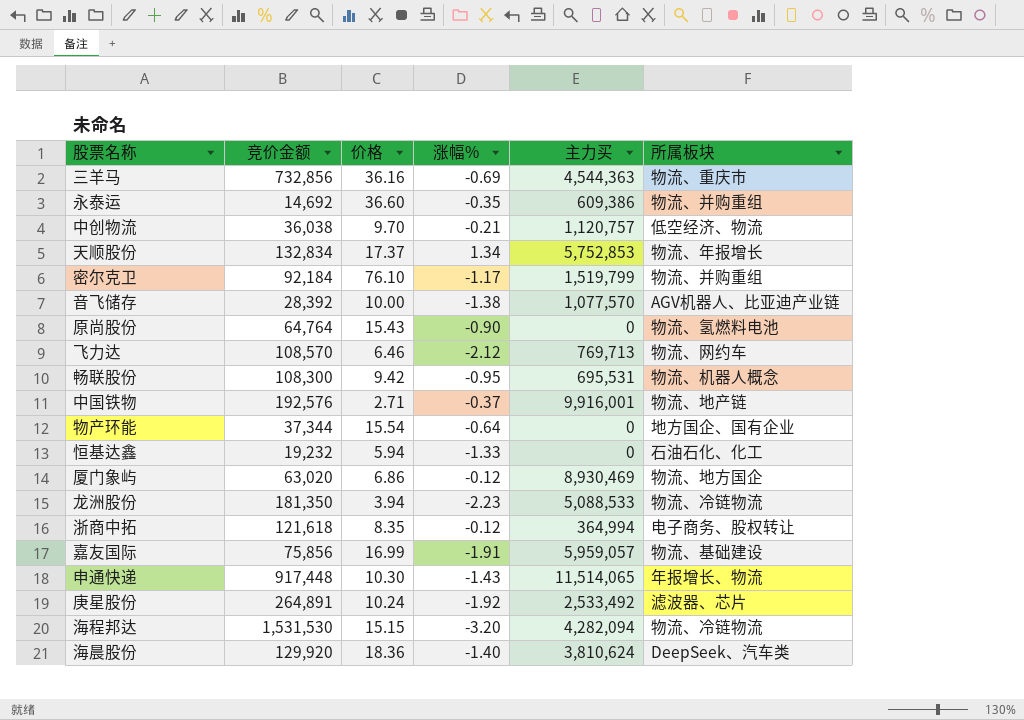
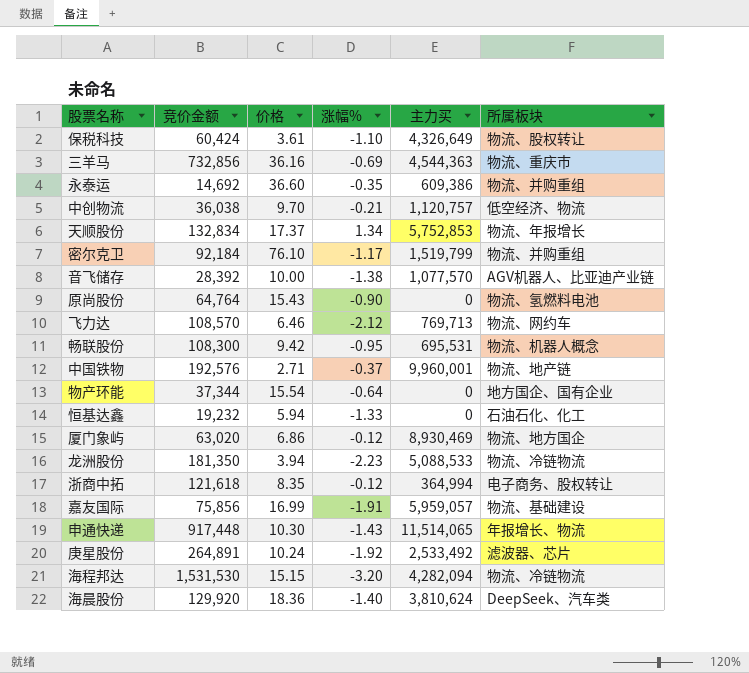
row 保税科技: none -> 60,424 | 3.61 | -1.10 | 4,326,649 | 物流、股权转让
中国铁物 | 主力买: 9,916,001 -> 9,960,001

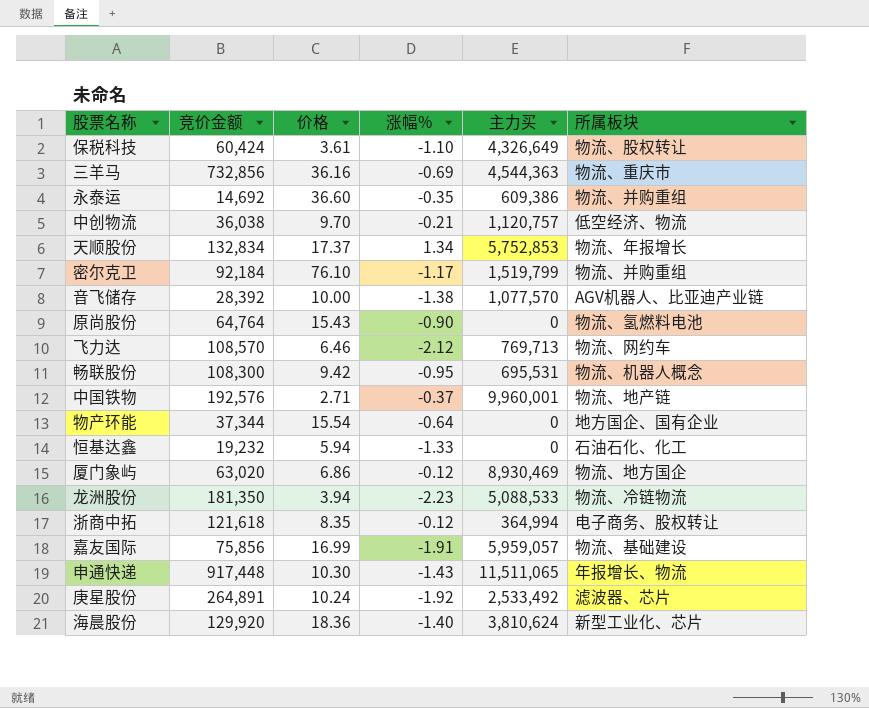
row 海程邦达: 1,531,530 | 15.15 | -3.20 | 4,282,094 | 物流、冷链物流 -> none
申通快递 | 主力买: 11,514,065 -> 11,511,065
海晨股份 | 所属板块: DeepSeek、汽车类 -> 新型工业化、芯片

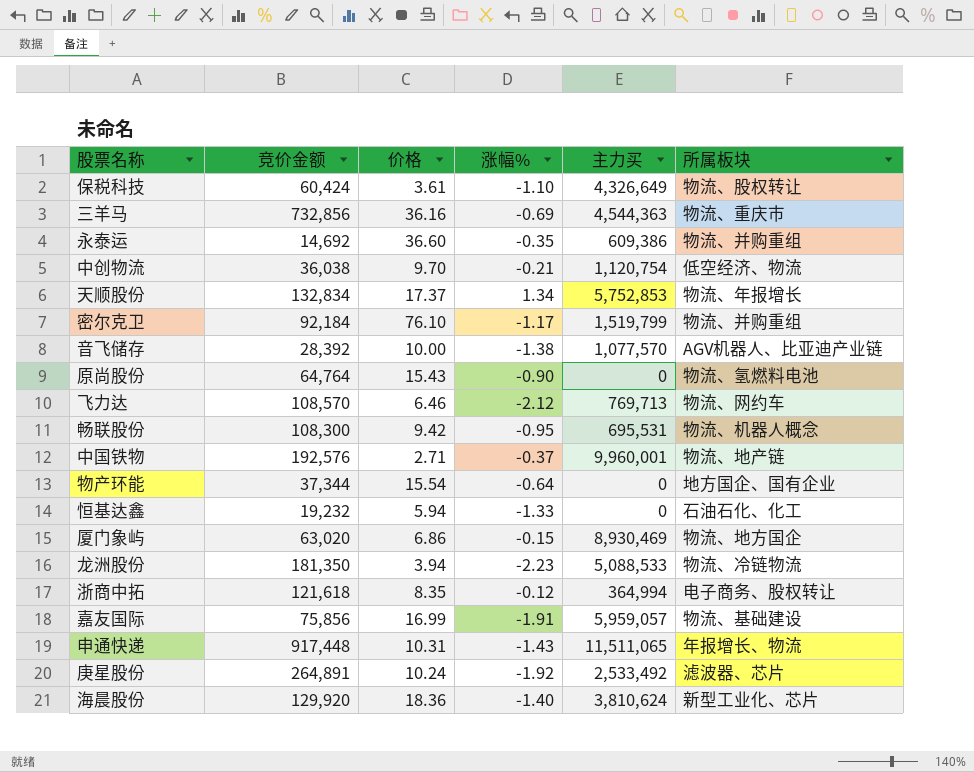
中创物流 | 主力买: 1,120,757 -> 1,120,754
厦门象屿 | 涨幅%: -0.12 -> -0.15
申通快递 | 价格: 10.30 -> 10.31

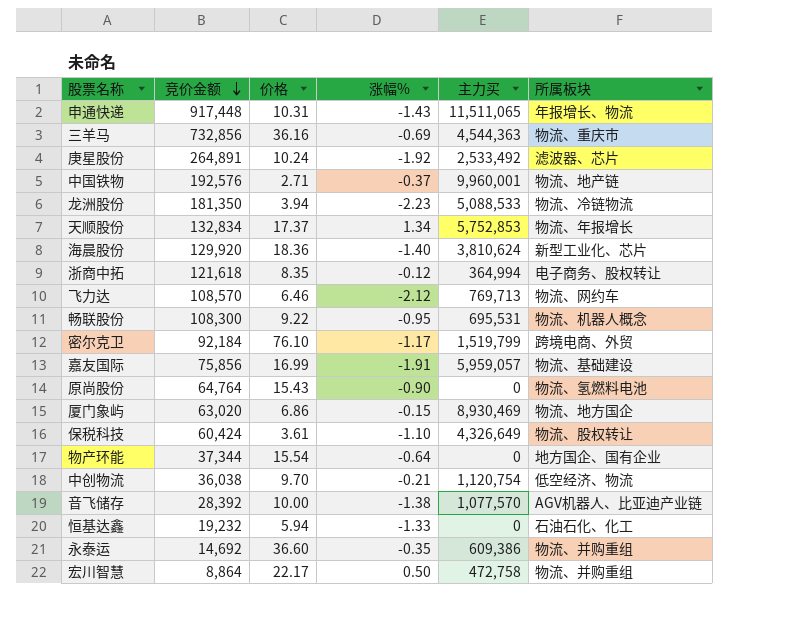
row order: none -> 竞价金额 descending
畅联股份 | 价格: 9.42 -> 9.22
密尔克卫 | 所属板块: 物流、并购重组 -> 跨境电商、外贸
row 宏川智慧: none -> 8,864 | 22.17 | 0.50 | 472,758 | 物流、并购重组

